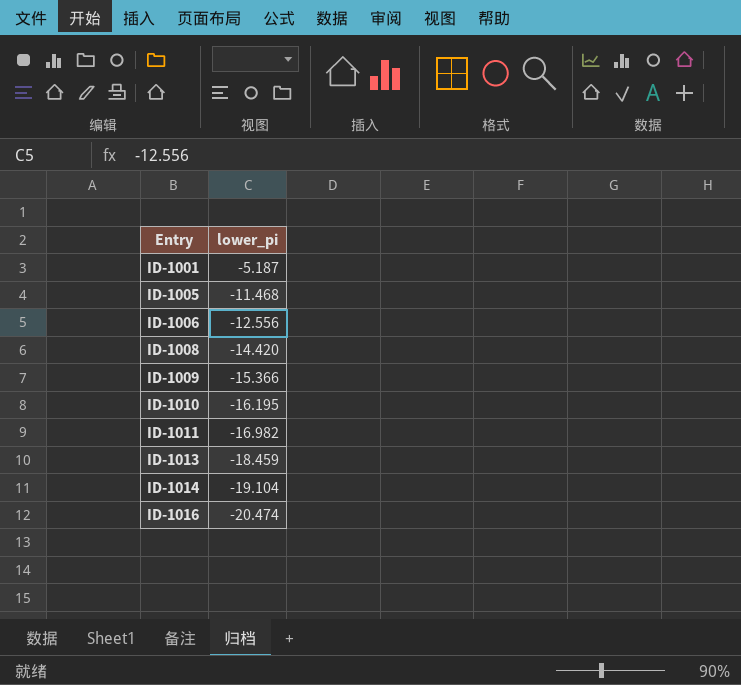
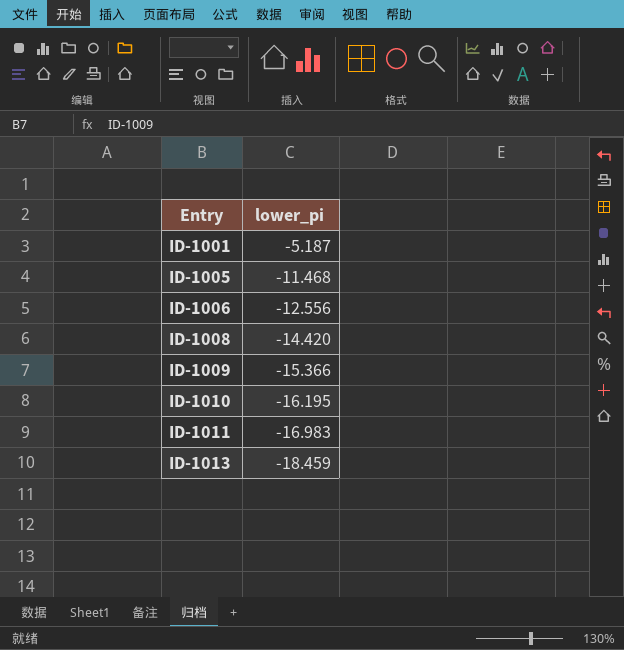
row ID-1014: -19.104 -> none
row ID-1016: -20.474 -> none
ID-1011 | lower_pi: -16.982 -> -16.983

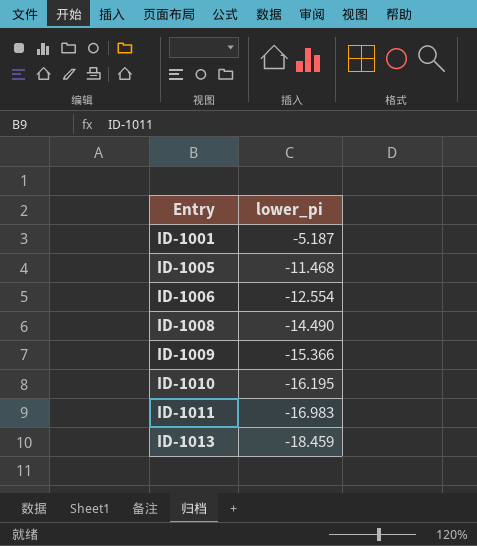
ID-1006 | lower_pi: -12.556 -> -12.554
ID-1008 | lower_pi: -14.420 -> -14.490

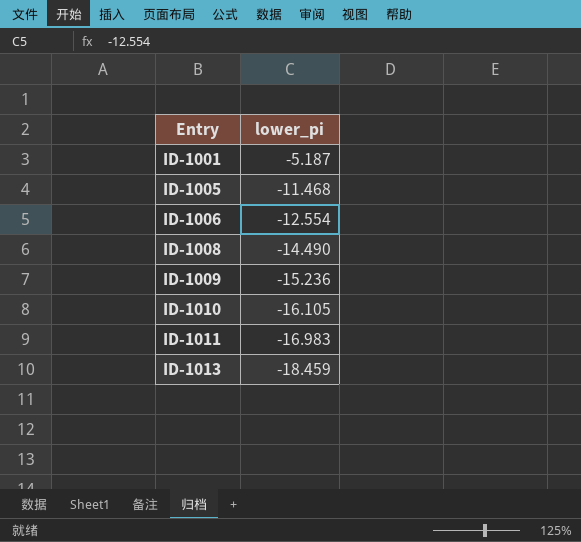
ID-1009 | lower_pi: -15.366 -> -15.236
ID-1010 | lower_pi: -16.195 -> -16.105

